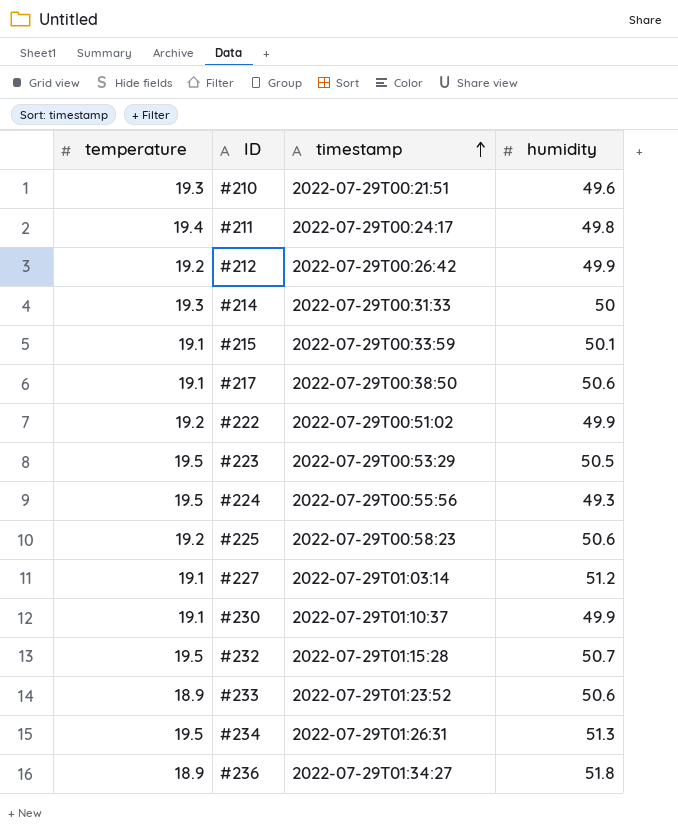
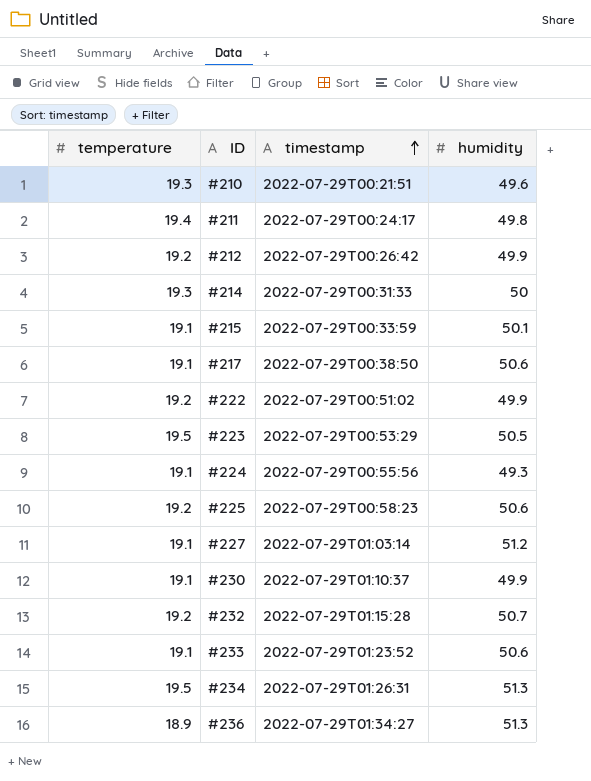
#224 | temperature: 19.5 -> 19.1
#232 | temperature: 19.5 -> 19.2
#233 | temperature: 18.9 -> 19.1
#236 | humidity: 51.8 -> 51.3

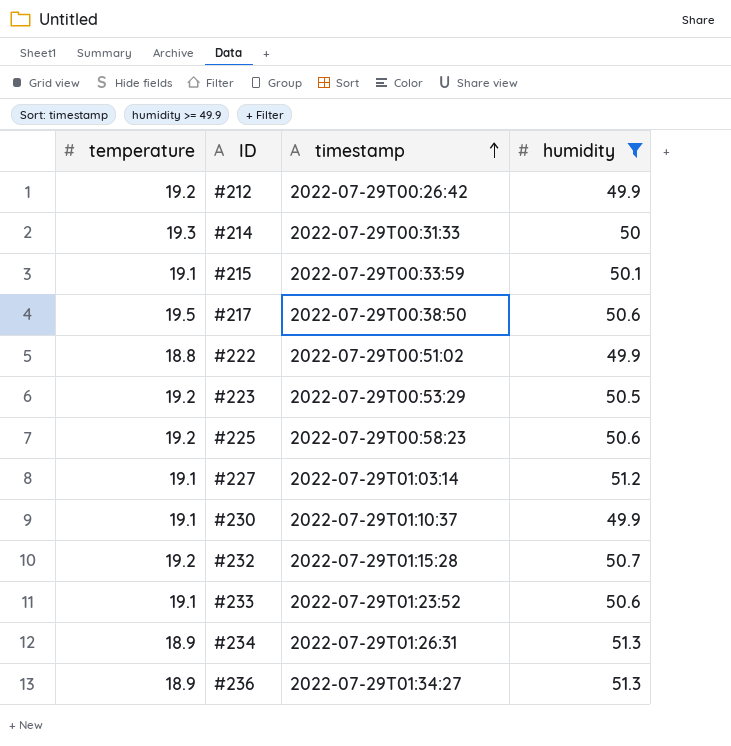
filter: none -> humidity >= 49.9
#217 | temperature: 19.1 -> 19.5
#222 | temperature: 19.2 -> 18.8
#223 | temperature: 19.5 -> 19.2
#234 | temperature: 19.5 -> 18.9

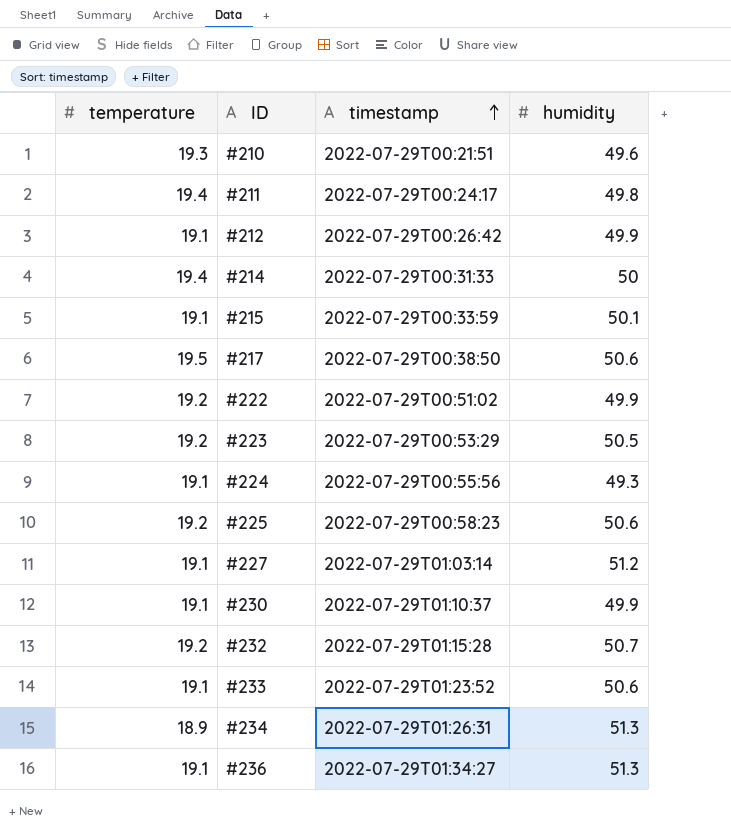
filter: humidity >= 49.9 -> none
#212 | temperature: 19.2 -> 19.1
#214 | temperature: 19.3 -> 19.4
#222 | temperature: 18.8 -> 19.2
#236 | temperature: 18.9 -> 19.1

